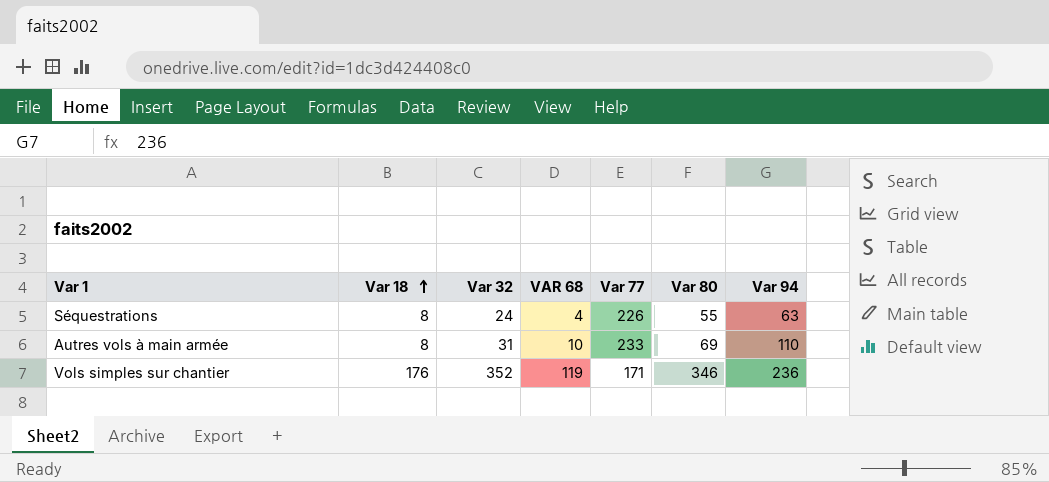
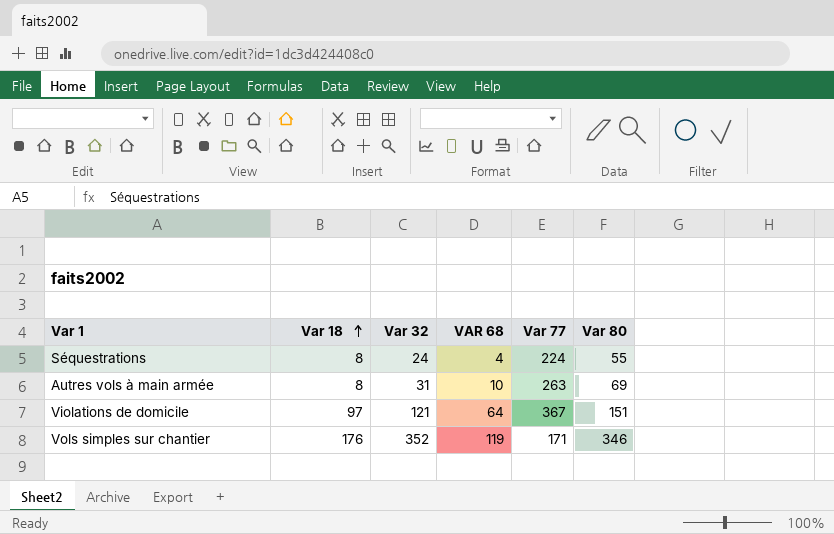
column Var 94 | position: 7 -> none
Séquestrations | Var 77: 226 -> 224
Autres vols à main armée | Var 77: 233 -> 263
row Violations de domicile: none -> 97 | 121 | 64 | 367 | 151

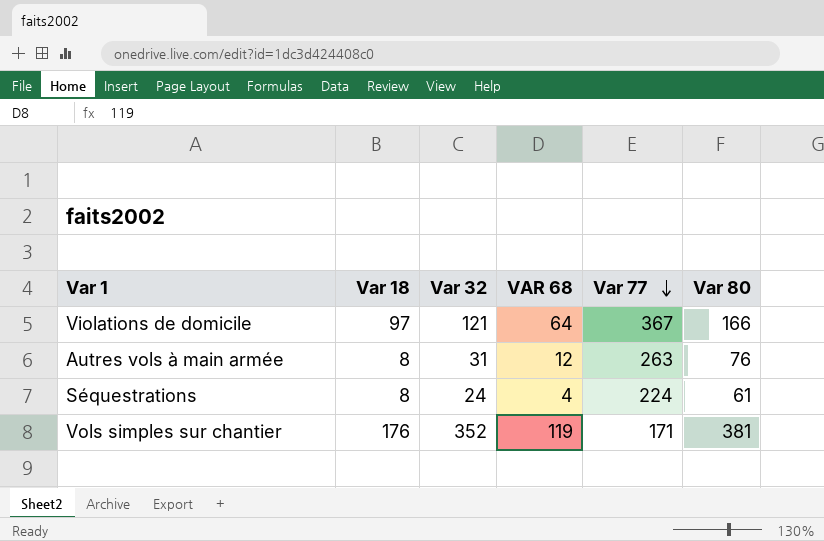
row order: Var 18 ascending -> Var 77 descending
Violations de domicile | Var 80: 151 -> 166
Autres vols à main armée | VAR 68: 10 -> 12
Autres vols à main armée | Var 80: 69 -> 76
Séquestrations | Var 80: 55 -> 61
Vols simples sur chantier | Var 80: 346 -> 381

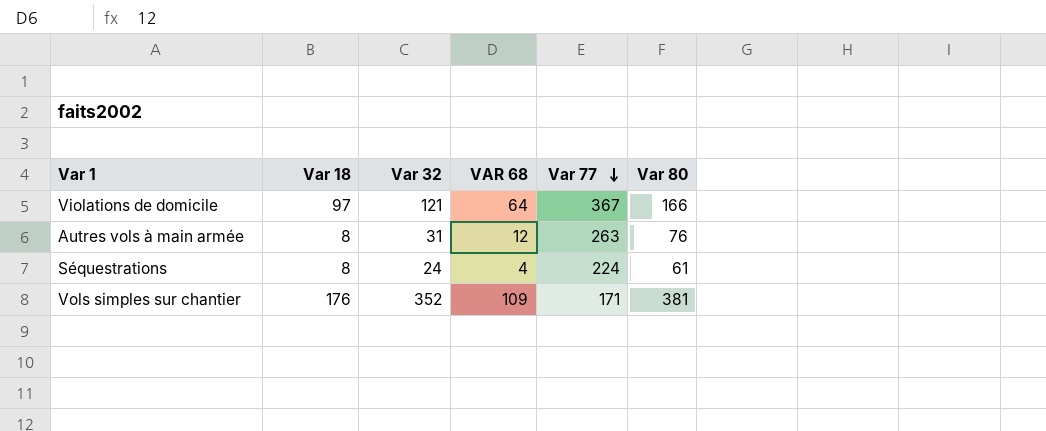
Vols simples sur chantier | VAR 68: 119 -> 109

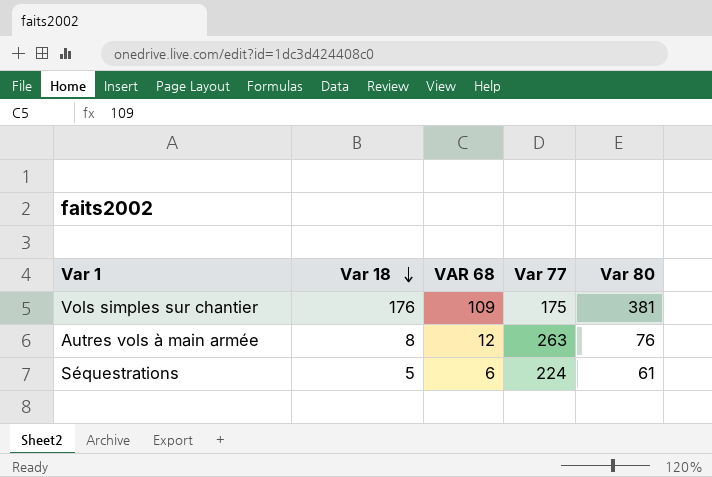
row order: Var 77 descending -> Var 18 descending
column Var 32 | position: 3 -> none
row Violations de domicile: 97 | 121 | 64 | 367 | 166 -> none
Vols simples sur chantier | Var 77: 171 -> 175
Séquestrations | Var 18: 8 -> 5
Séquestrations | VAR 68: 4 -> 6

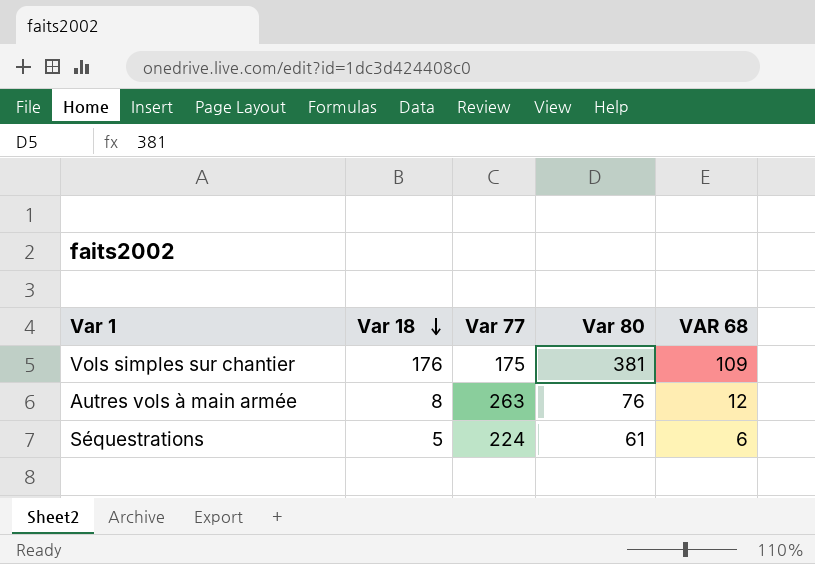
column VAR 68 | position: 3 -> 5

